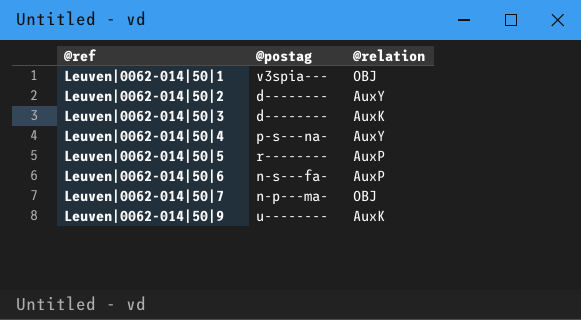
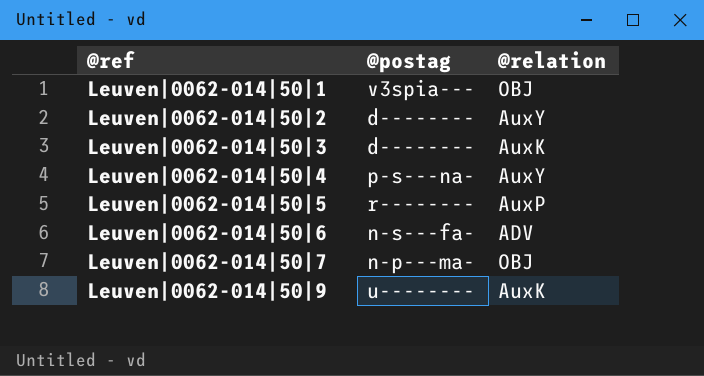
Leuven|0062-014|50|6 | @relation: AuxP -> ADV

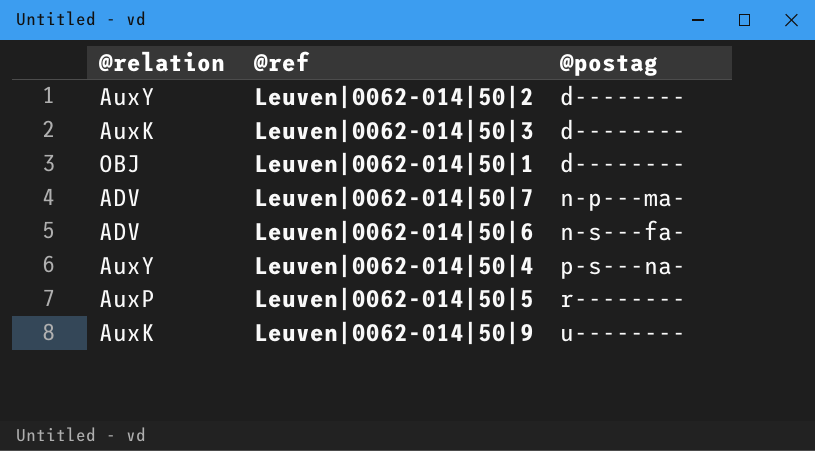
row order: @ref ascending -> @postag ascending
column @relation | position: 3 -> 1
Leuven|0062-014|50|1 | @postag: v3spia--- -> d--------
Leuven|0062-014|50|7 | @relation: OBJ -> ADV

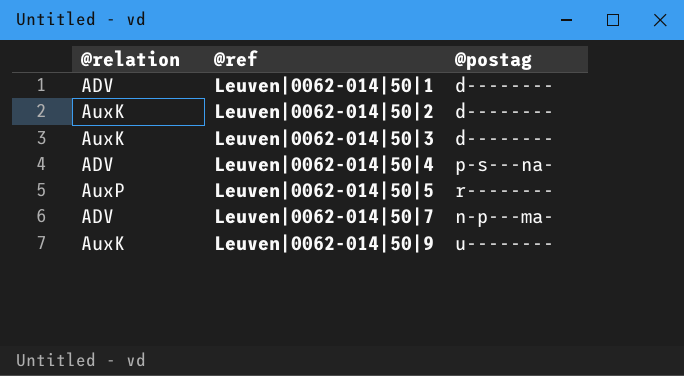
row order: @postag ascending -> @ref ascending
row Leuven|0062-014|50|6: ADV | n-s---fa- -> none
Leuven|0062-014|50|1 | @relation: OBJ -> ADV
Leuven|0062-014|50|2 | @relation: AuxY -> AuxK
Leuven|0062-014|50|4 | @relation: AuxY -> ADV

